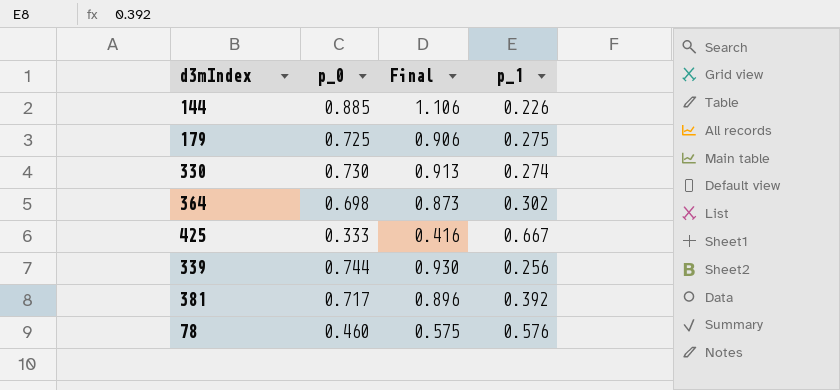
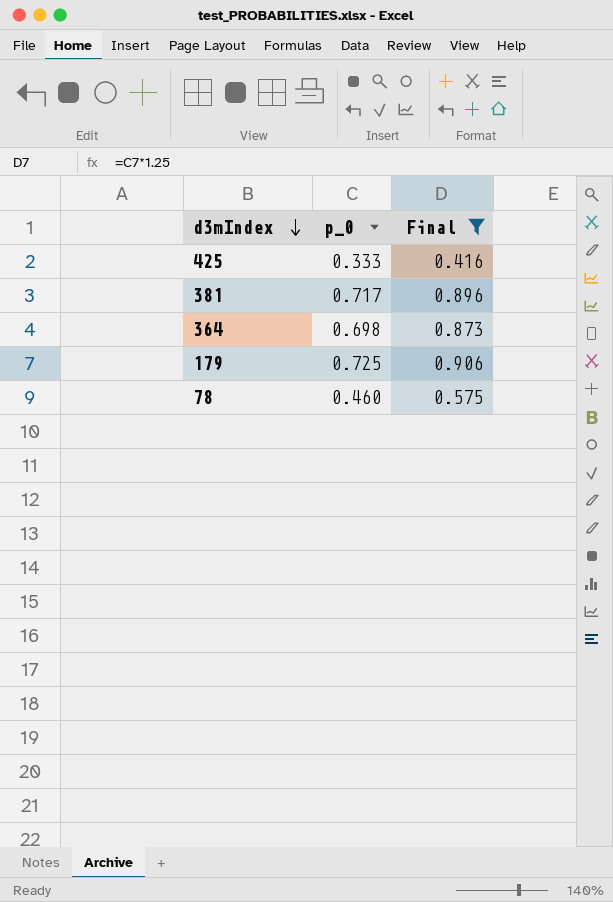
filter: none -> Final <= 0.906
row order: none -> d3mIndex descending
column p_1 | position: 4 -> none

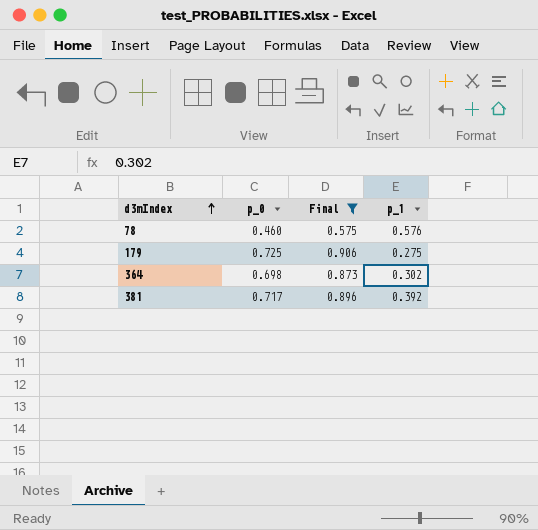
row order: d3mIndex descending -> d3mIndex ascending
column p_1 | position: none -> 4
row 425: 0.333 | 0.416 -> none

